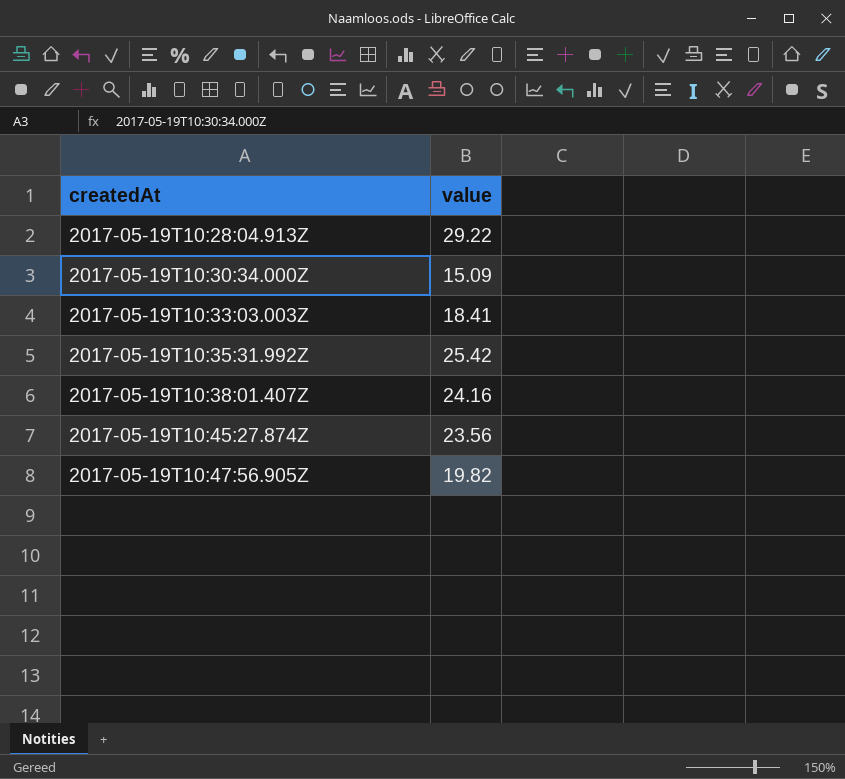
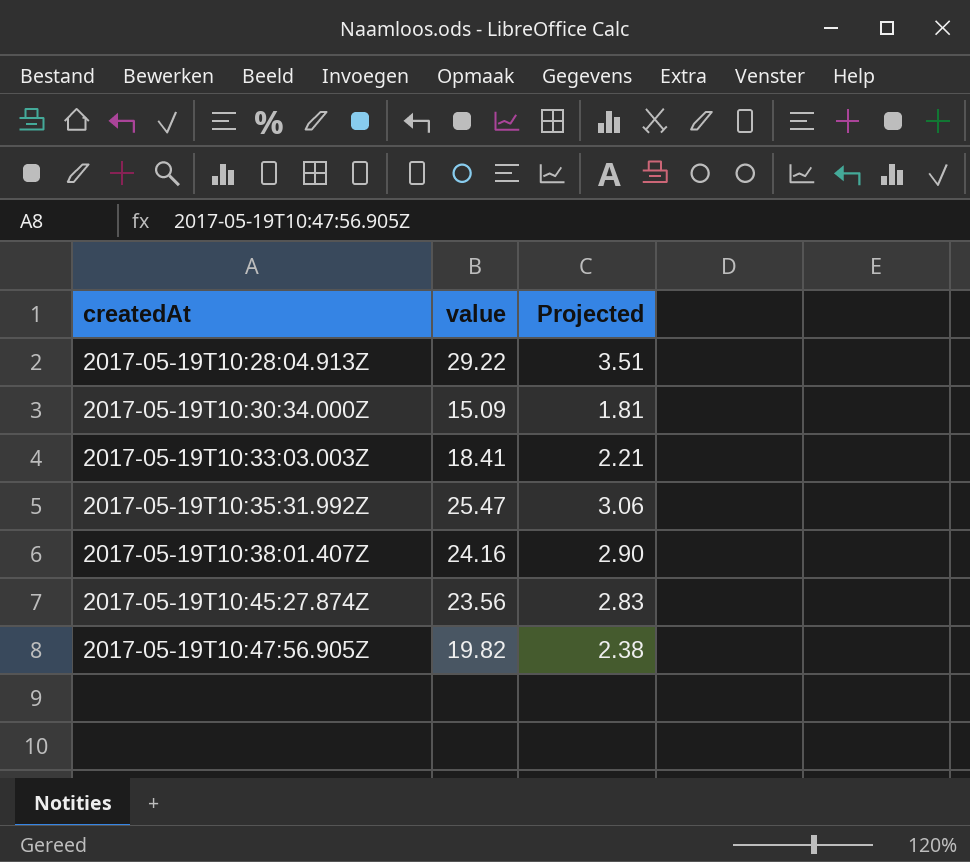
column Projected | formula: none -> [value] * 0.12
2017-05-19T10:35:31.992Z | value: 25.42 -> 25.47

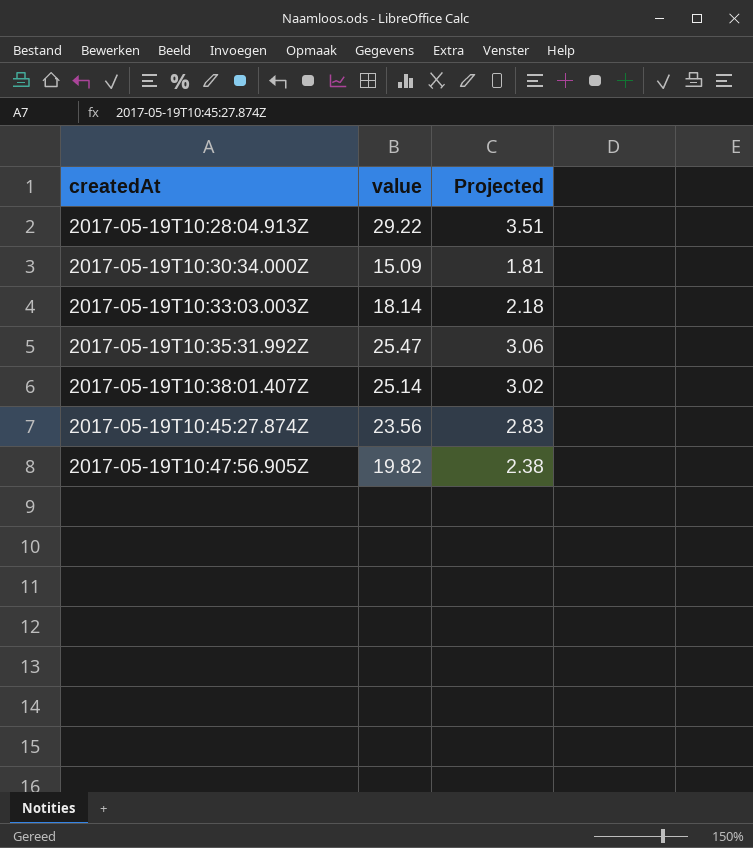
2017-05-19T10:33:03.003Z | value: 18.41 -> 18.14
2017-05-19T10:33:03.003Z | Projected: 2.21 -> 2.18
2017-05-19T10:38:01.407Z | value: 24.16 -> 25.14
2017-05-19T10:38:01.407Z | Projected: 2.90 -> 3.02

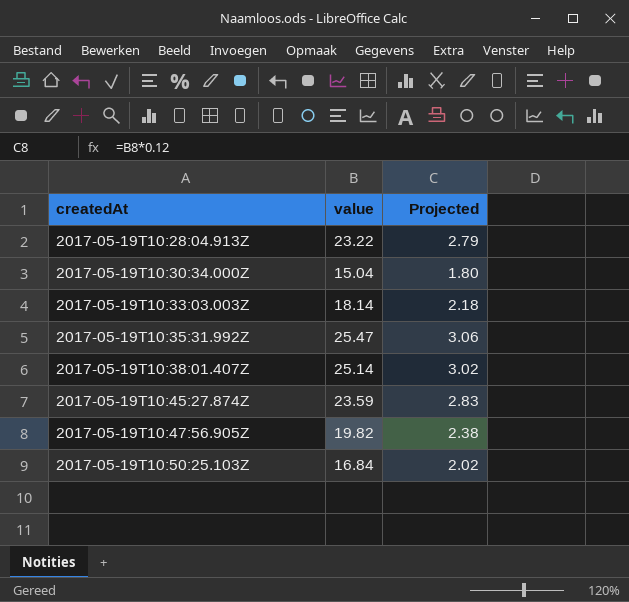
2017-05-19T10:28:04.913Z | value: 29.22 -> 23.22
2017-05-19T10:28:04.913Z | Projected: 3.51 -> 2.79
2017-05-19T10:30:34.000Z | value: 15.09 -> 15.04
2017-05-19T10:30:34.000Z | Projected: 1.81 -> 1.80
2017-05-19T10:45:27.874Z | value: 23.56 -> 23.59
row 2017-05-19T10:50:25.103Z: none -> 16.84 | 2.02

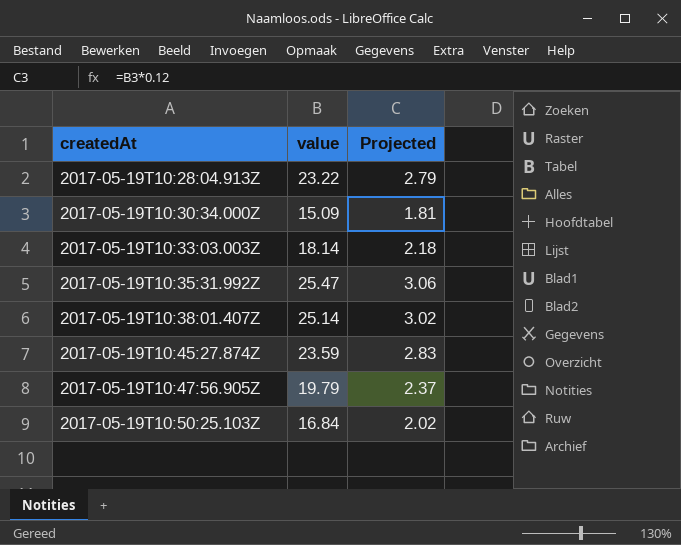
2017-05-19T10:30:34.000Z | value: 15.04 -> 15.09
2017-05-19T10:30:34.000Z | Projected: 1.80 -> 1.81
2017-05-19T10:47:56.905Z | value: 19.82 -> 19.79
2017-05-19T10:47:56.905Z | Projected: 2.38 -> 2.37

